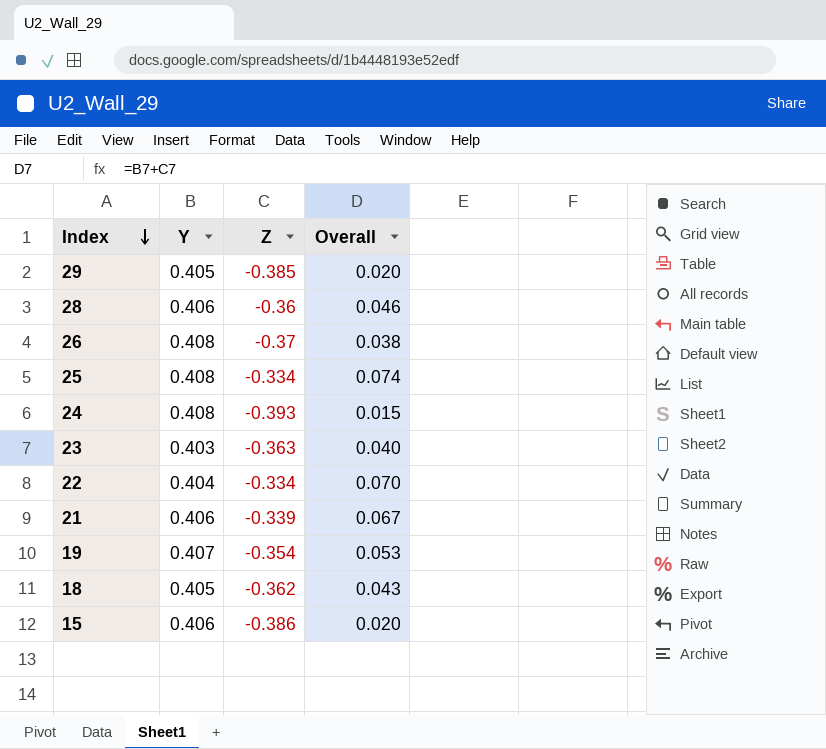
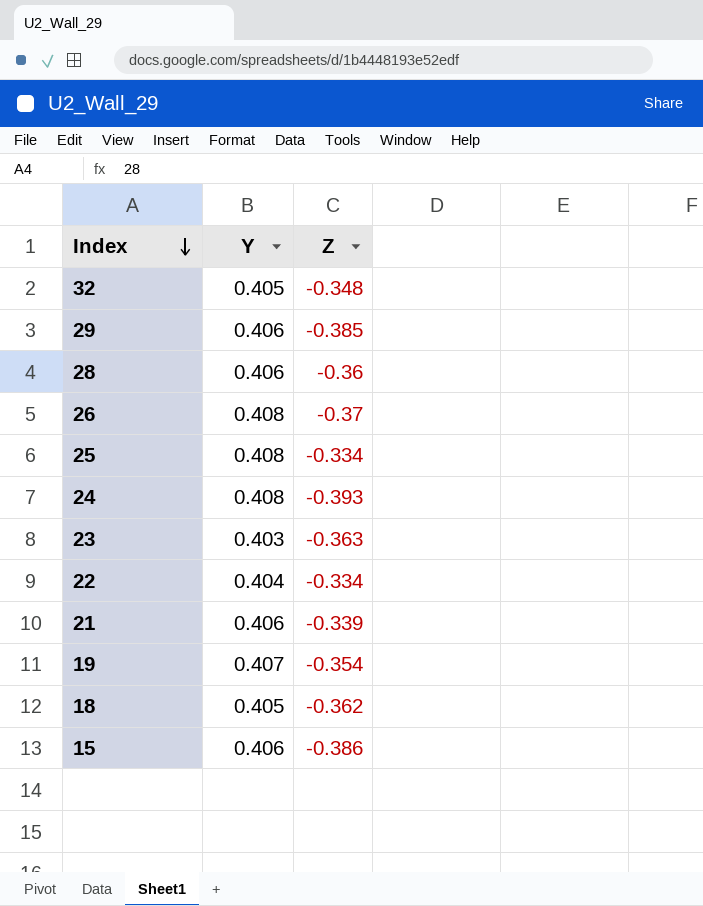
column Overall | formula: [Y] + [Z] -> none
row 32: none -> 0.405 | -0.348
29 | Y: 0.405 -> 0.406

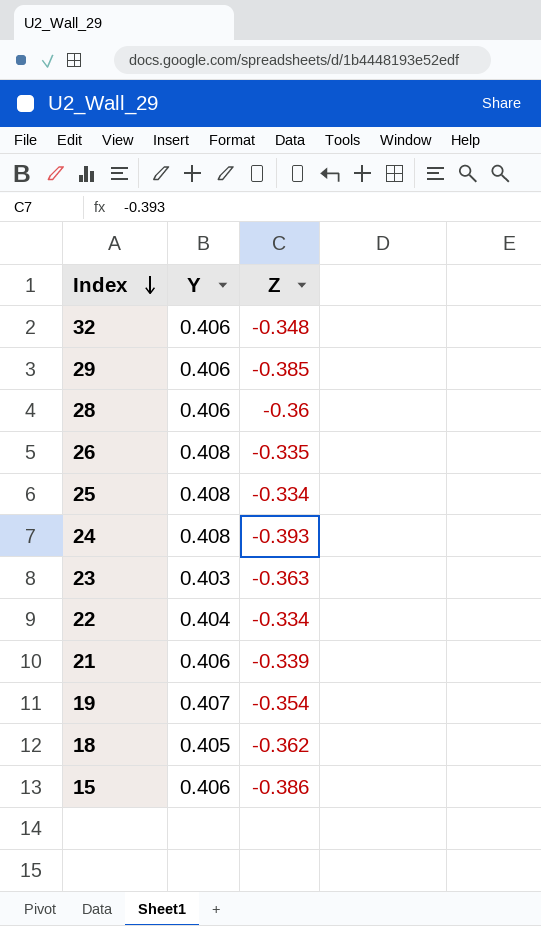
32 | Y: 0.405 -> 0.406
26 | Z: -0.37 -> -0.335

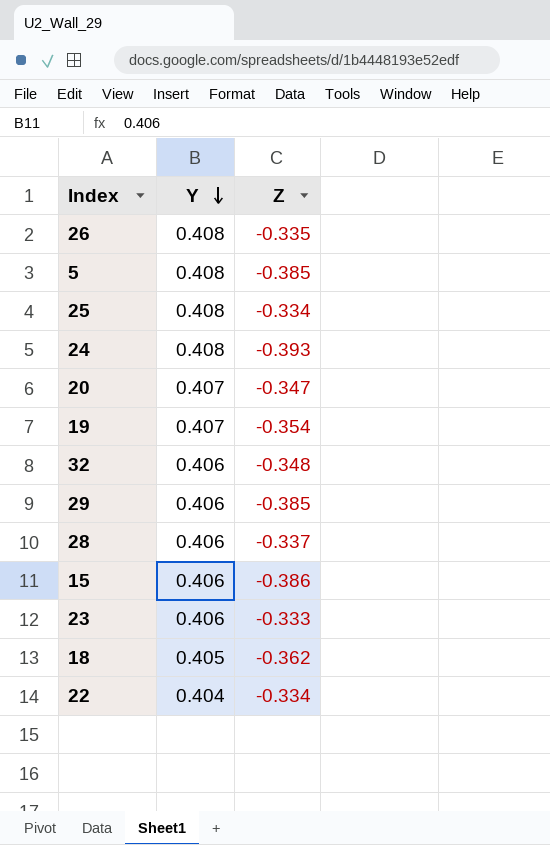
row order: Index descending -> Y descending
row 21: 0.406 | -0.339 -> none
row 5: none -> 0.408 | -0.385
row 20: none -> 0.407 | -0.347
28 | Z: -0.36 -> -0.337
23 | Y: 0.403 -> 0.406
23 | Z: -0.363 -> -0.333

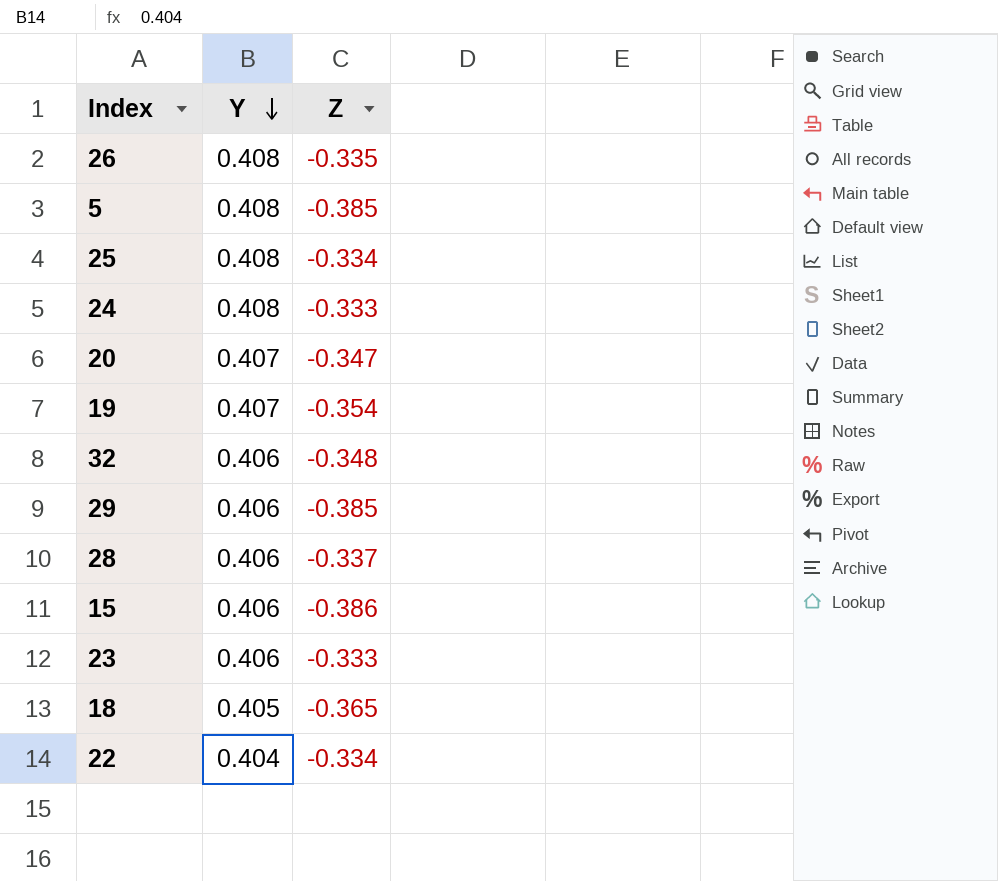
24 | Z: -0.393 -> -0.333
18 | Z: -0.362 -> -0.365

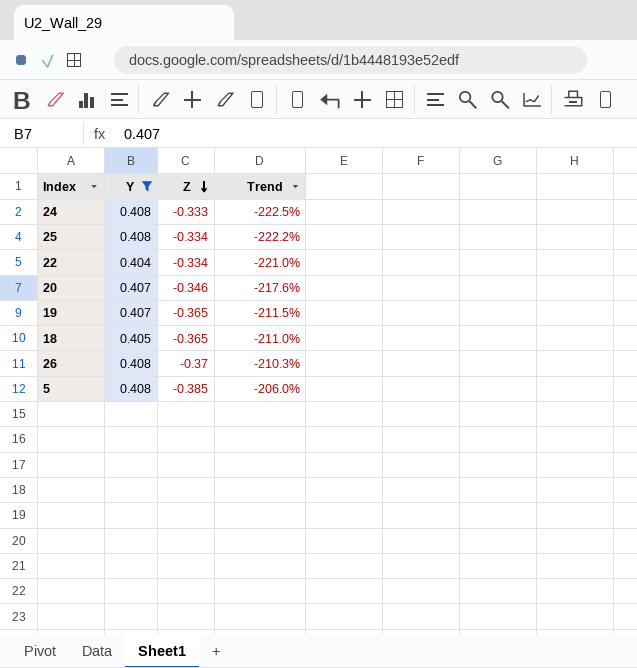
filter: none -> Y != 0.406
row order: Y descending -> Z descending
column Trend | formula: none -> ([Y] - [Z]) / [Z]
20 | Z: -0.347 -> -0.346
19 | Z: -0.354 -> -0.365
26 | Z: -0.335 -> -0.37

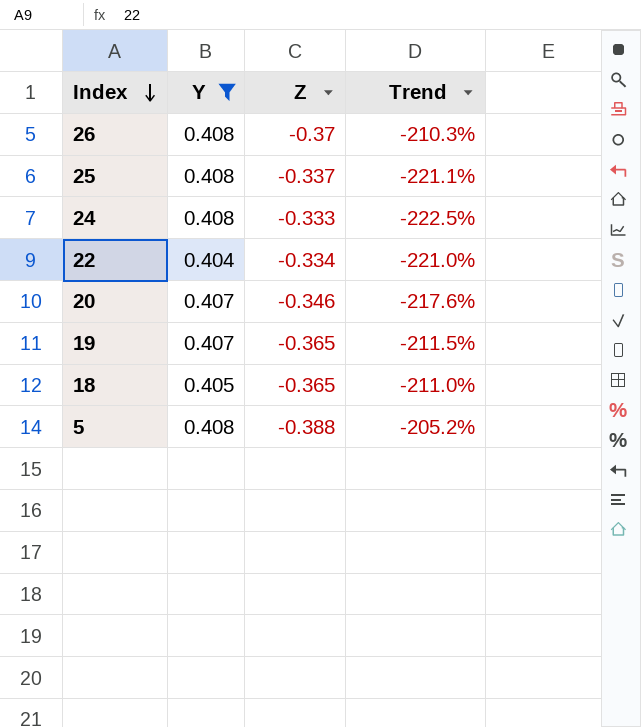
row order: Z descending -> Index descending
25 | Z: -0.334 -> -0.337
25 | Trend: -222.2% -> -221.1%
5 | Z: -0.385 -> -0.388
5 | Trend: -206.0% -> -205.2%

